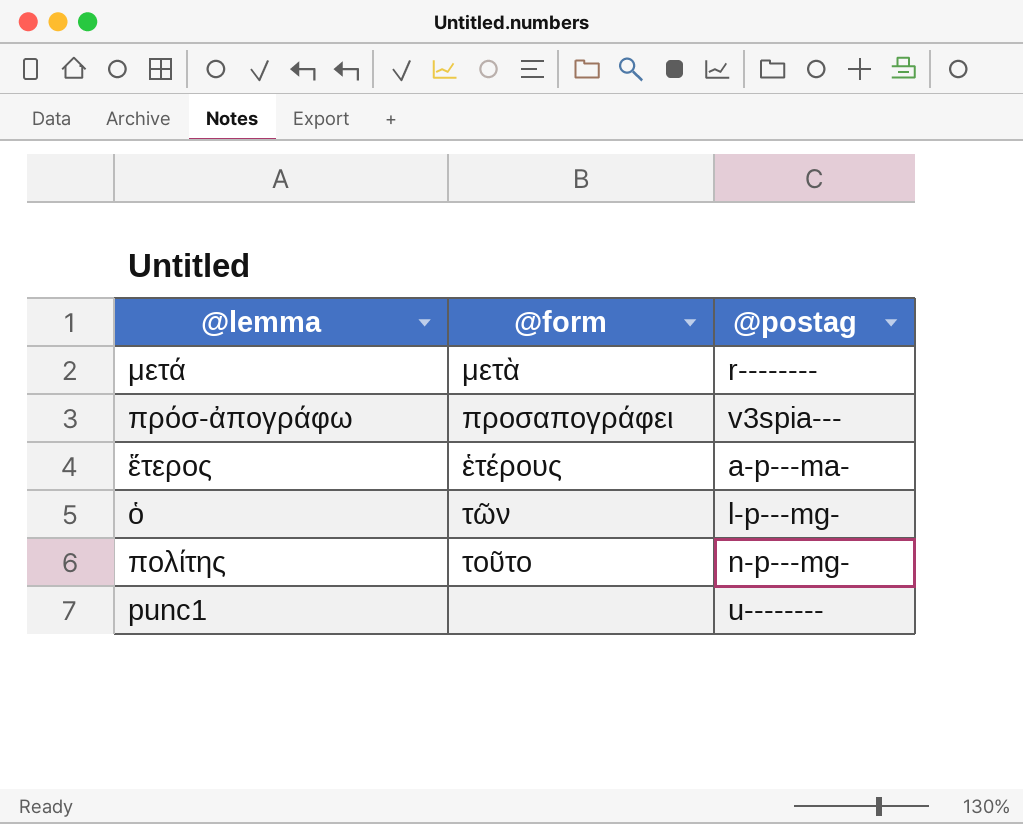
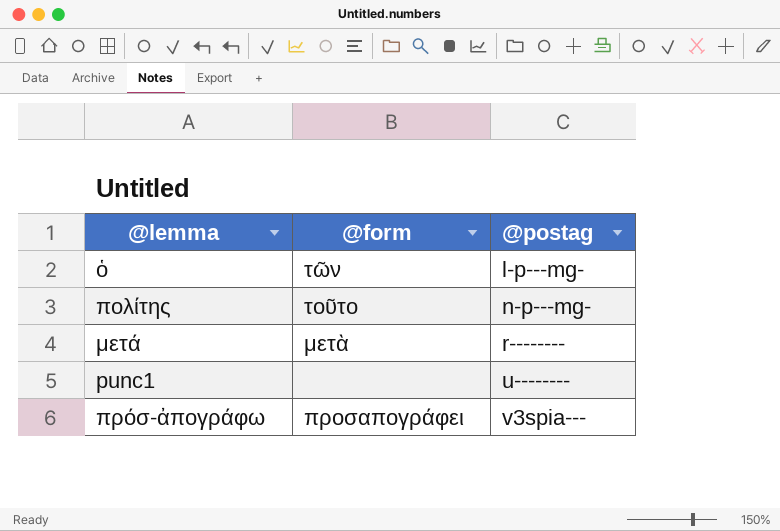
row order: none -> @postag ascending
row ἕτερος: ἑτέρους | a-p---ma- -> none

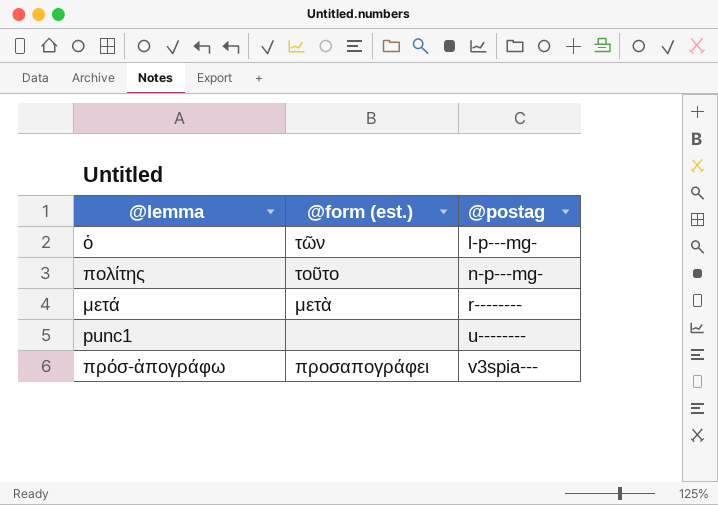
column name: @form -> @form (est.)

